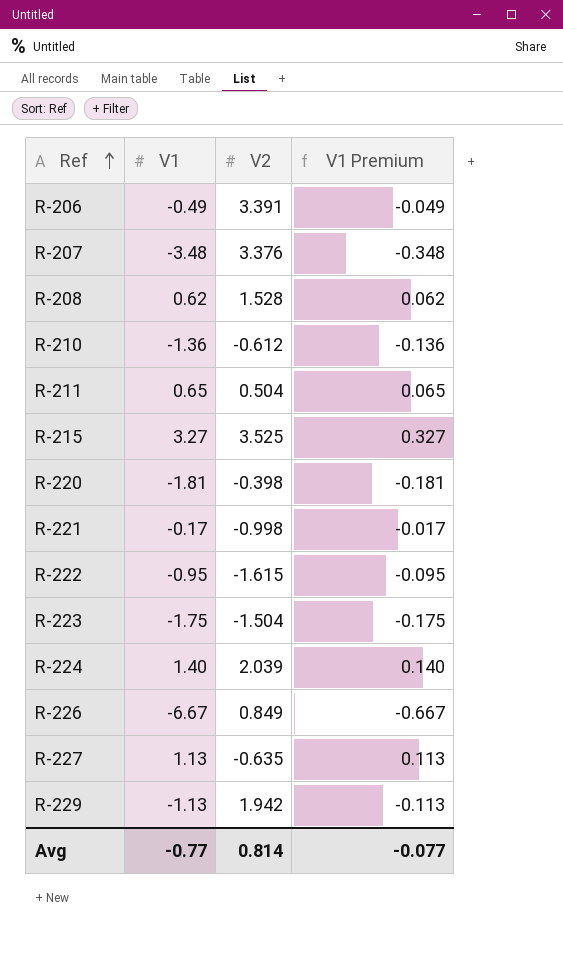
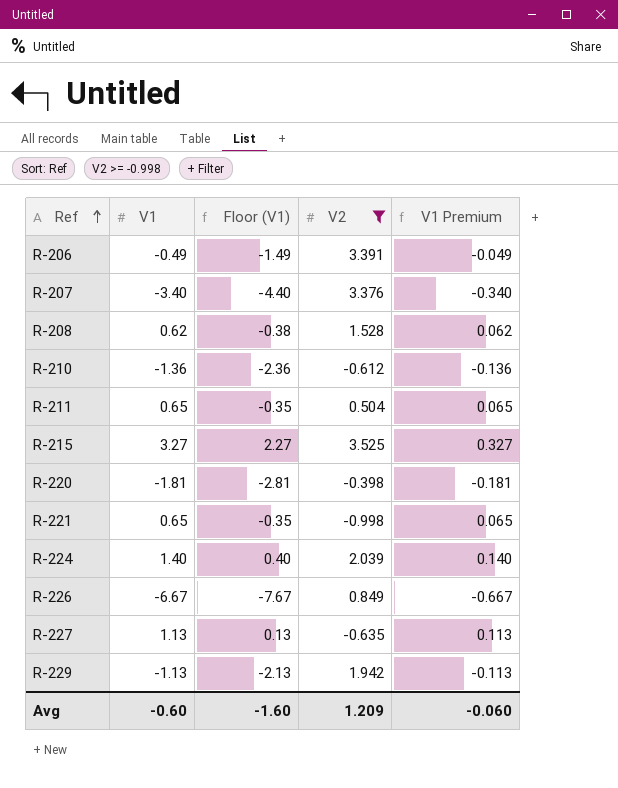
filter: none -> V2 >= -0.998
column Floor (V1) | formula: none -> [V1] - 1
R-207 | V1: -3.48 -> -3.40
R-207 | V1 Premium: -0.348 -> -0.340
R-221 | V1: -0.17 -> 0.65
R-221 | V1 Premium: -0.017 -> 0.065
Avg | V1: -0.77 -> -0.60
Avg | V2: 0.814 -> 1.209
Avg | V1 Premium: -0.077 -> -0.060

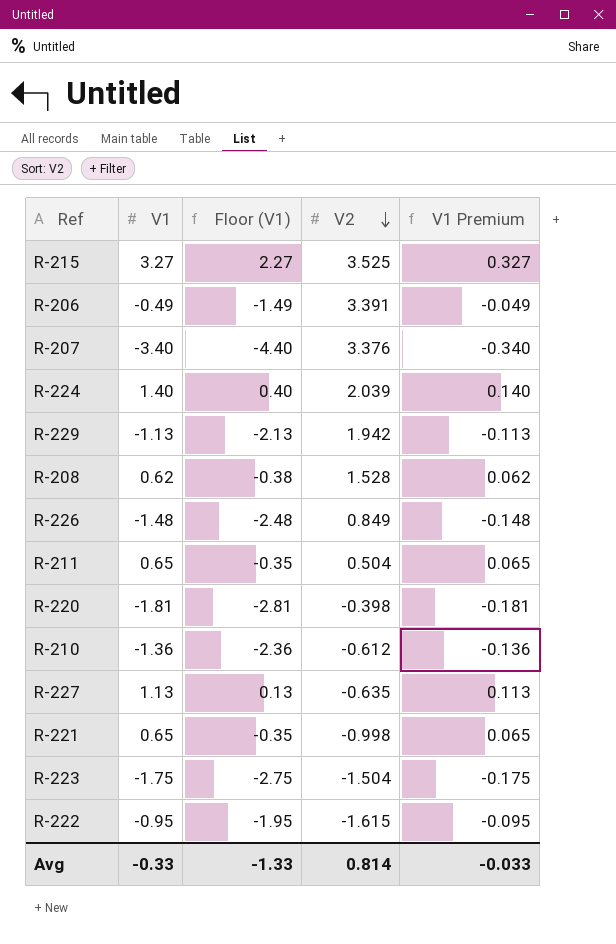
filter: V2 >= -0.998 -> none
row order: Ref ascending -> V2 descending
R-226 | V1: -6.67 -> -1.48
R-226 | Floor (V1): -7.67 -> -2.48
R-226 | V1 Premium: -0.667 -> -0.148
Avg | V1: -0.60 -> -0.33
Avg | Floor (V1): -1.60 -> -1.33
Avg | V2: 1.209 -> 0.814
Avg | V1 Premium: -0.060 -> -0.033

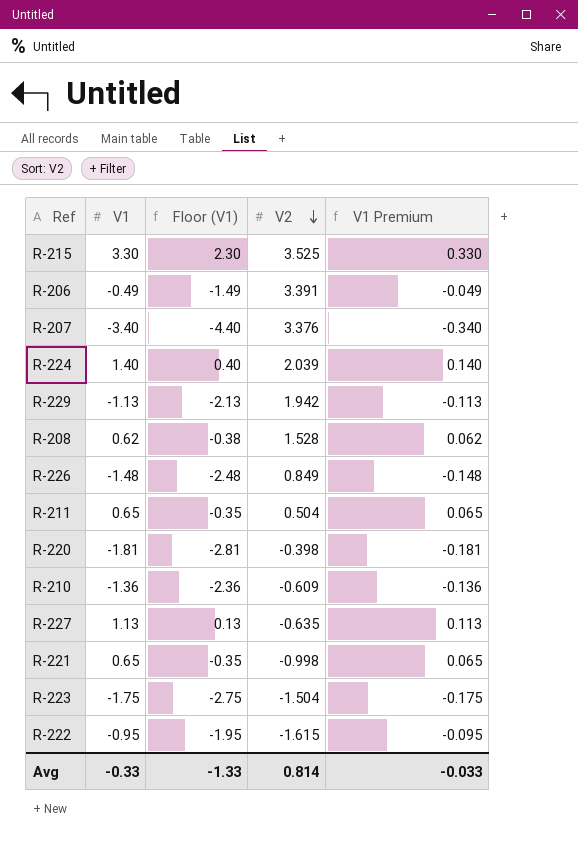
R-215 | V1: 3.27 -> 3.30
R-215 | Floor (V1): 2.27 -> 2.30
R-215 | V1 Premium: 0.327 -> 0.330
R-210 | V2: -0.612 -> -0.609

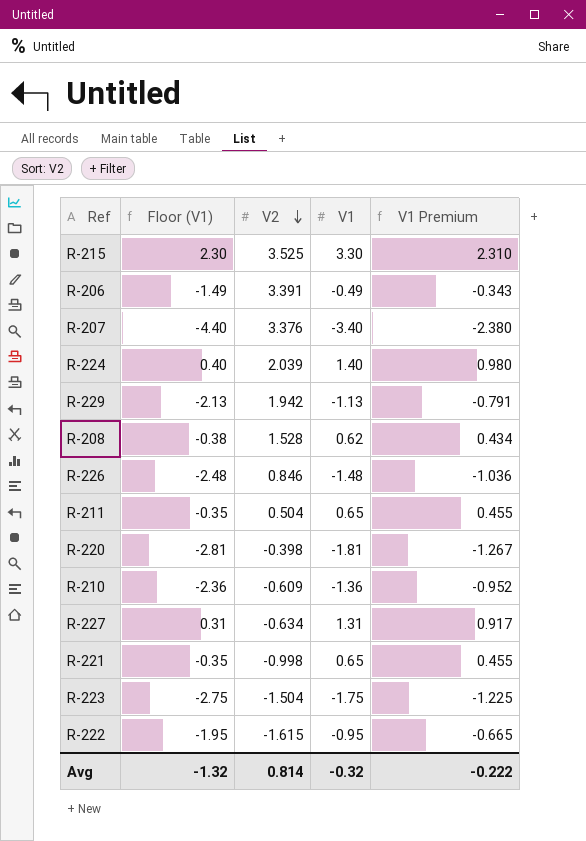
column V1 | position: 2 -> 4
column V1 Premium | formula: [V1] * 0.1 -> [V1] * 0.7
R-226 | V2: 0.849 -> 0.846
R-227 | Floor (V1): 0.13 -> 0.31
R-227 | V2: -0.635 -> -0.634
R-227 | V1: 1.13 -> 1.31
Avg | Floor (V1): -1.33 -> -1.32
Avg | V1: -0.33 -> -0.32
Avg | V1 Premium: -0.033 -> -0.222

